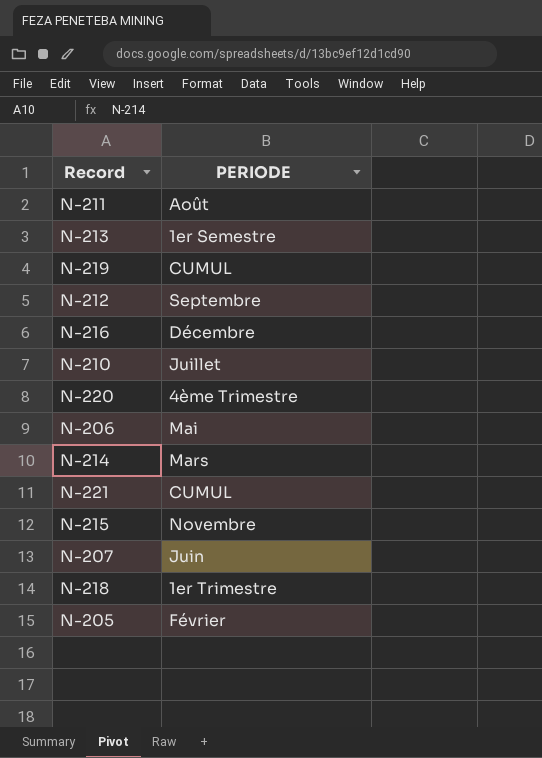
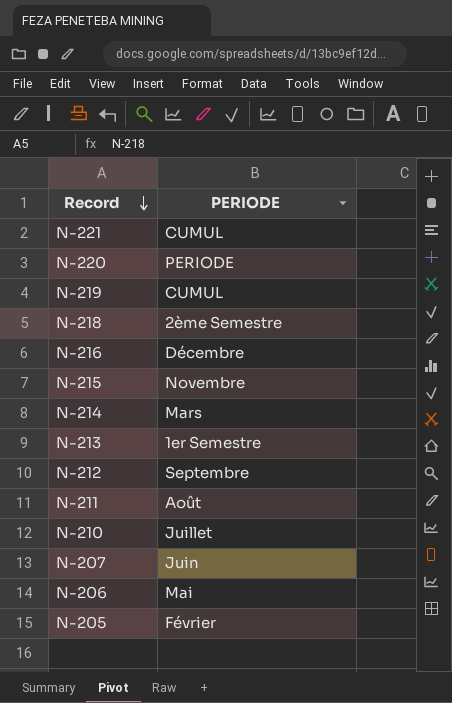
row order: none -> Record descending
N-220 | PERIODE: 4ème Trimestre -> PERIODE
N-218 | PERIODE: 1er Trimestre -> 2ème Semestre

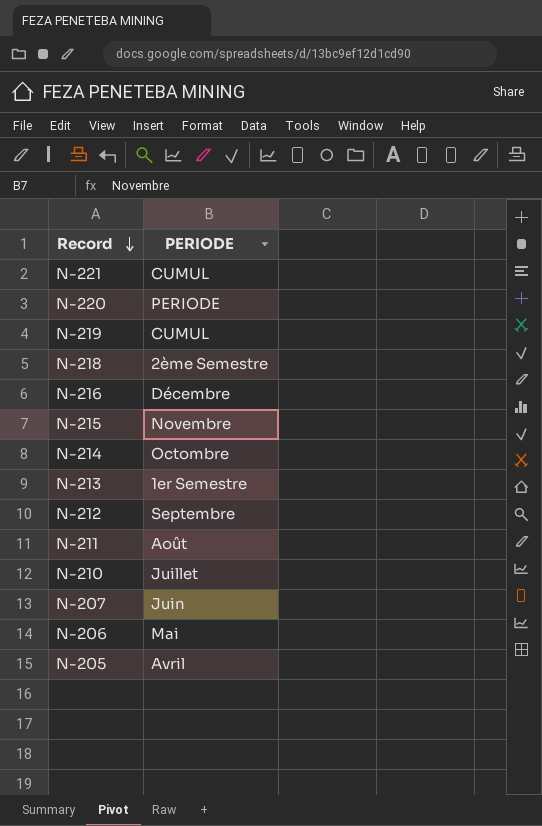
N-214 | PERIODE: Mars -> Octombre
N-205 | PERIODE: Février -> Avril

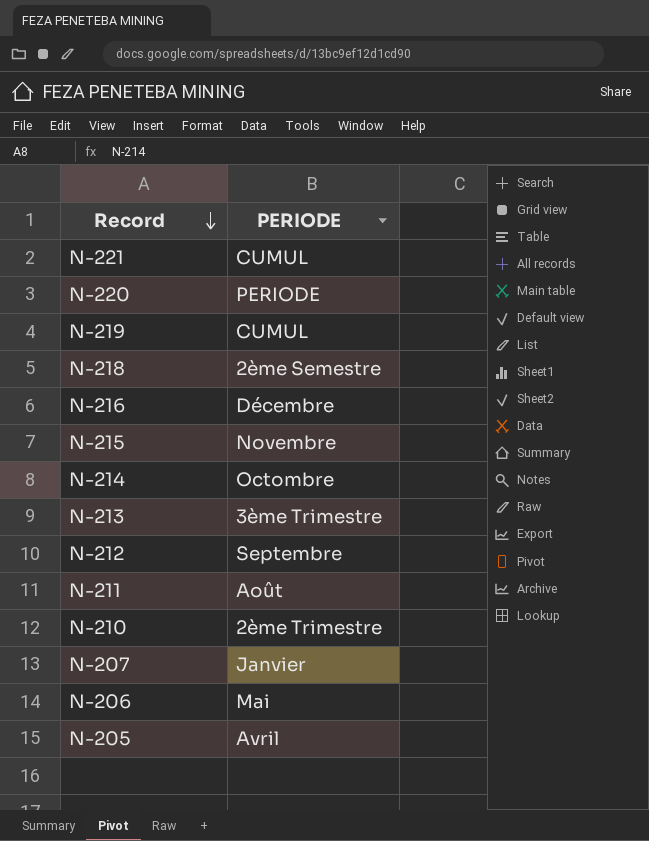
N-213 | PERIODE: 1er Semestre -> 3ème Trimestre
N-210 | PERIODE: Juillet -> 2ème Trimestre
N-207 | PERIODE: Juin -> Janvier

